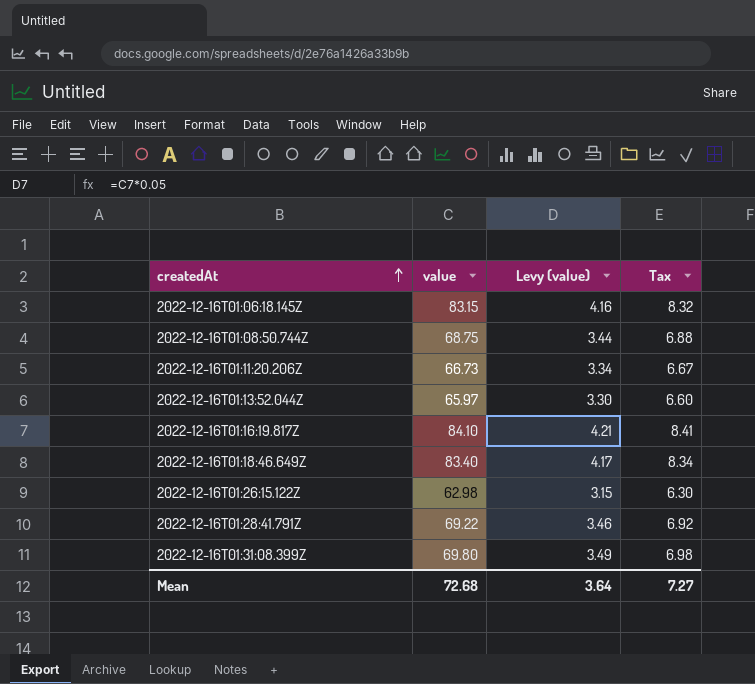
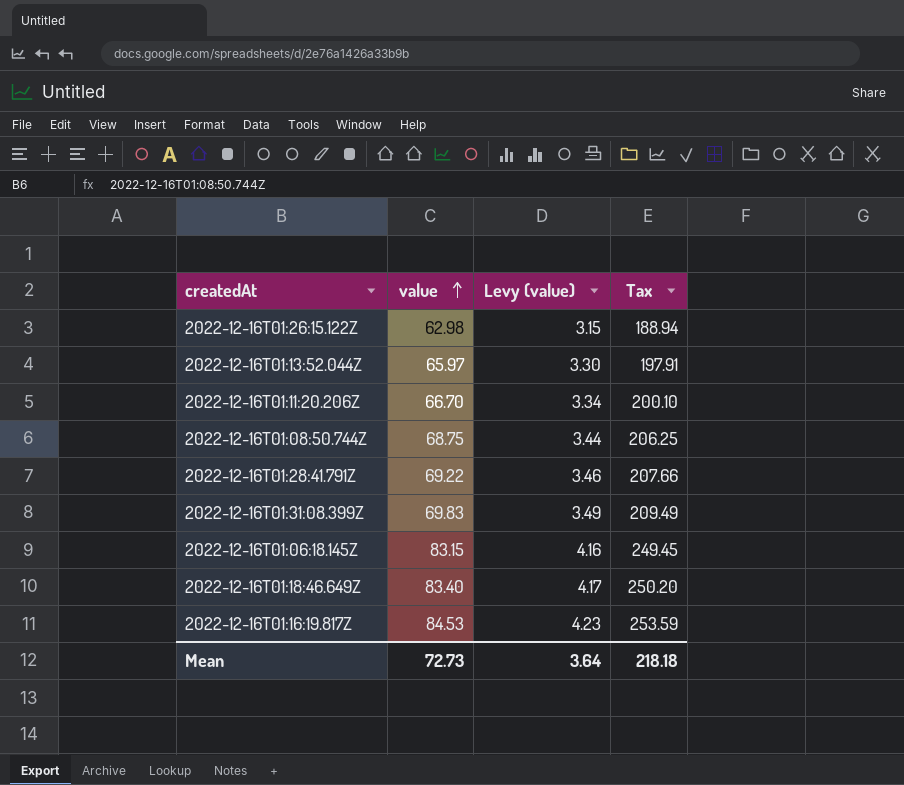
row order: createdAt ascending -> value ascending
column Tax | formula: [value] * 0.1 -> [value] * 3
2022-12-16T01:11:20.206Z | value: 66.73 -> 66.70
2022-12-16T01:31:08.399Z | value: 69.80 -> 69.83
2022-12-16T01:16:19.817Z | value: 84.10 -> 84.53
2022-12-16T01:16:19.817Z | Levy (value): 4.21 -> 4.23
Mean | value: 72.68 -> 72.73
Mean | Tax: 7.27 -> 218.18

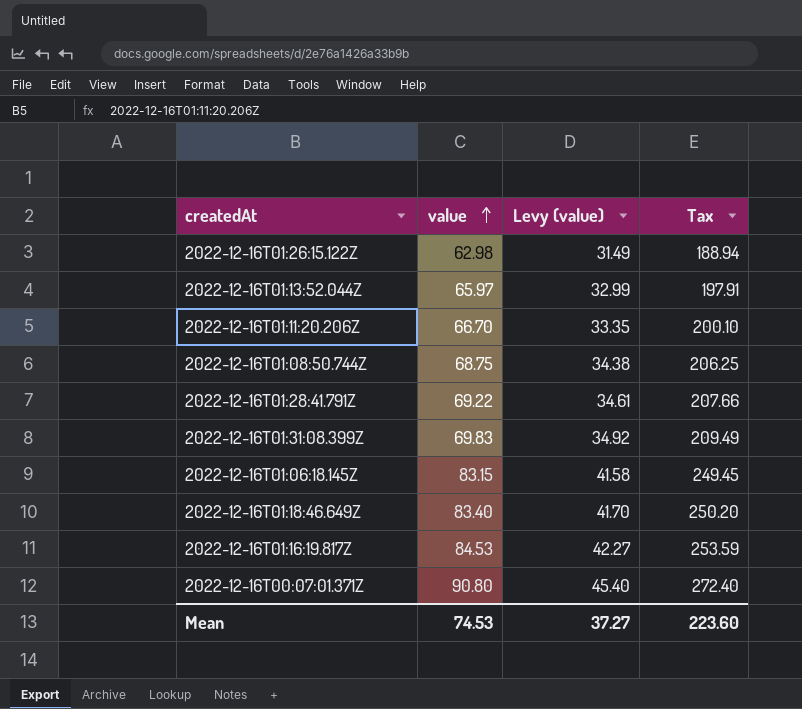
column Levy (value) | formula: [value] * 0.05 -> [value] * 0.5
row 2022-12-16T00:07:01.371Z: none -> 90.80 | 45.40 | 272.40
Mean | value: 72.73 -> 74.53
Mean | Levy (value): 3.64 -> 37.27
Mean | Tax: 218.18 -> 223.60

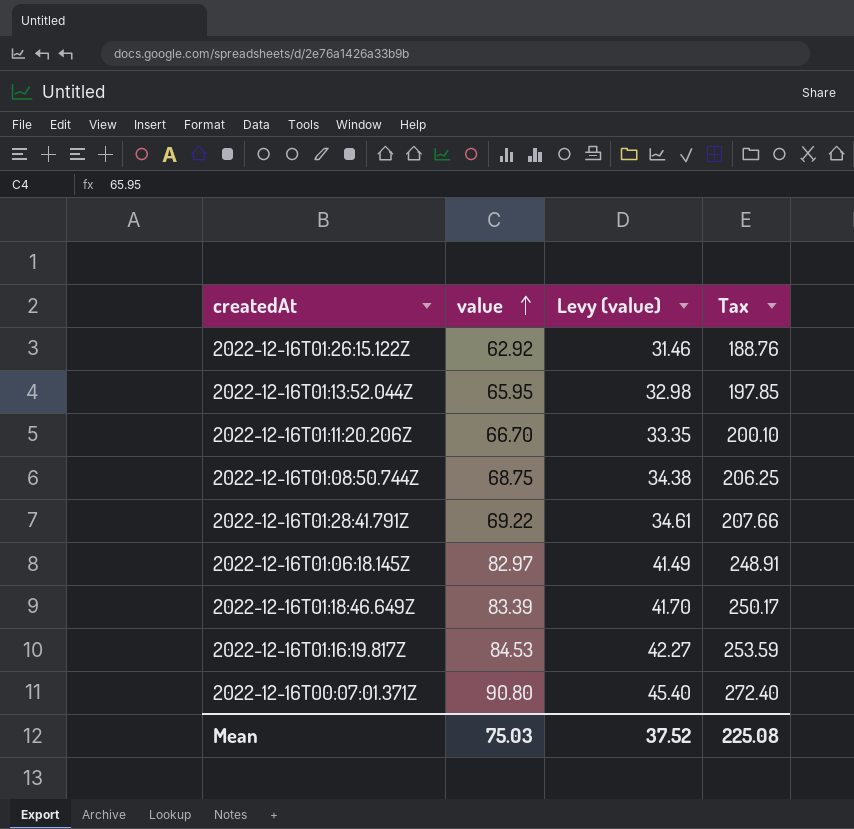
row 2022-12-16T01:31:08.399Z: 69.83 | 34.92 | 209.49 -> none
2022-12-16T01:26:15.122Z | value: 62.98 -> 62.92
2022-12-16T01:26:15.122Z | Levy (value): 31.49 -> 31.46
2022-12-16T01:26:15.122Z | Tax: 188.94 -> 188.76
2022-12-16T01:13:52.044Z | value: 65.97 -> 65.95
2022-12-16T01:13:52.044Z | Levy (value): 32.99 -> 32.98
2022-12-16T01:13:52.044Z | Tax: 197.91 -> 197.85
2022-12-16T01:06:18.145Z | value: 83.15 -> 82.97
2022-12-16T01:06:18.145Z | Levy (value): 41.58 -> 41.49
2022-12-16T01:06:18.145Z | Tax: 249.45 -> 248.91
2022-12-16T01:18:46.649Z | value: 83.40 -> 83.39
2022-12-16T01:18:46.649Z | Tax: 250.20 -> 250.17
Mean | value: 74.53 -> 75.03
Mean | Levy (value): 37.27 -> 37.52
Mean | Tax: 223.60 -> 225.08

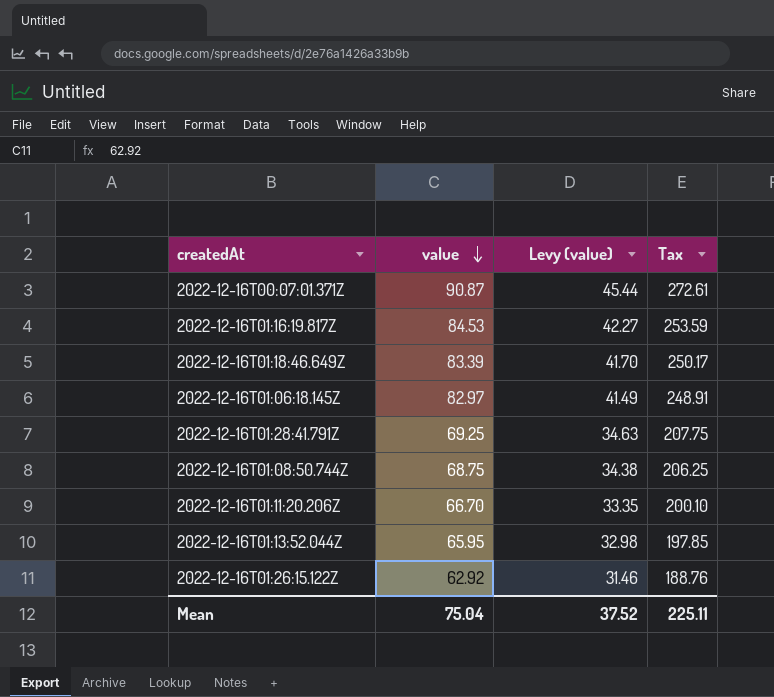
row order: value ascending -> value descending
2022-12-16T00:07:01.371Z | value: 90.80 -> 90.87
2022-12-16T00:07:01.371Z | Levy (value): 45.40 -> 45.44
2022-12-16T00:07:01.371Z | Tax: 272.40 -> 272.61
2022-12-16T01:28:41.791Z | value: 69.22 -> 69.25
2022-12-16T01:28:41.791Z | Levy (value): 34.61 -> 34.63
2022-12-16T01:28:41.791Z | Tax: 207.66 -> 207.75
Mean | value: 75.03 -> 75.04
Mean | Tax: 225.08 -> 225.11

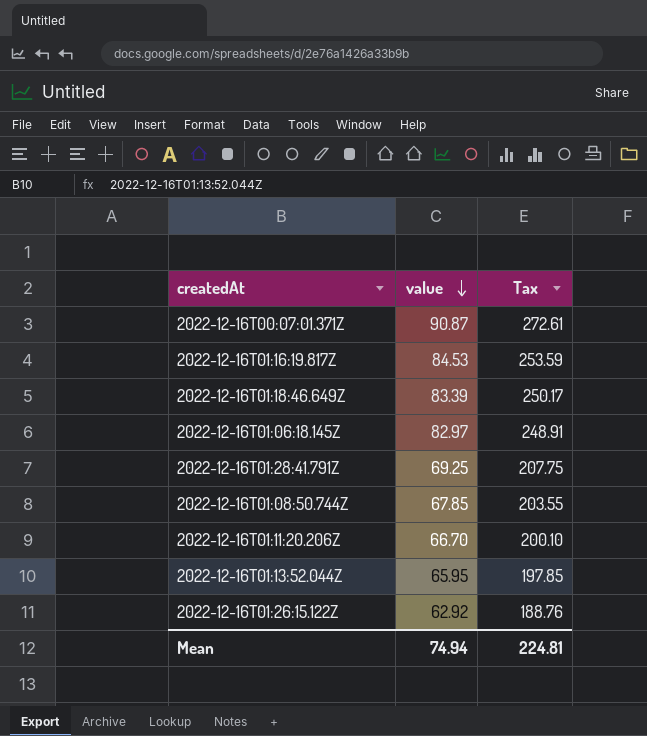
column Levy (value) | formula: [value] * 0.5 -> none
2022-12-16T01:08:50.744Z | value: 68.75 -> 67.85
2022-12-16T01:08:50.744Z | Tax: 206.25 -> 203.55
Mean | value: 75.04 -> 74.94
Mean | Tax: 225.11 -> 224.81

